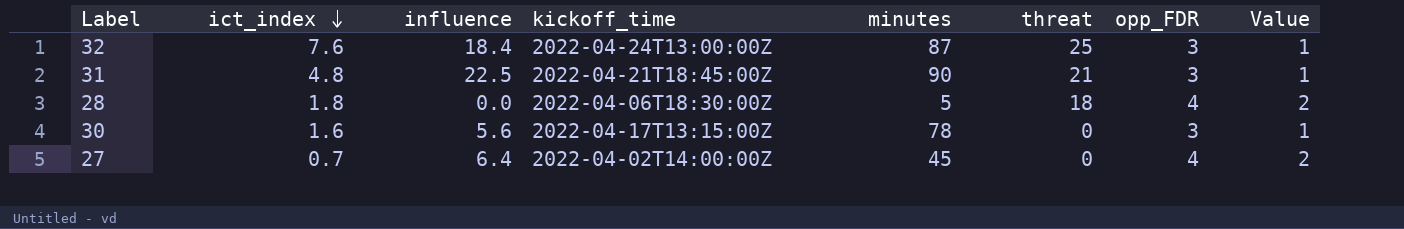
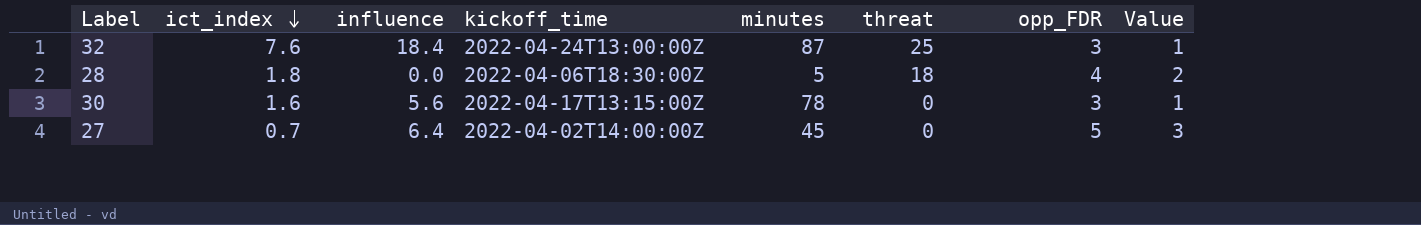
row 31: 4.8 | 22.5 | 2022-04-21T18:45:00Z | 90 | 21 | 3 | 1 -> none
27 | opp_FDR: 4 -> 5
27 | Value: 2 -> 3

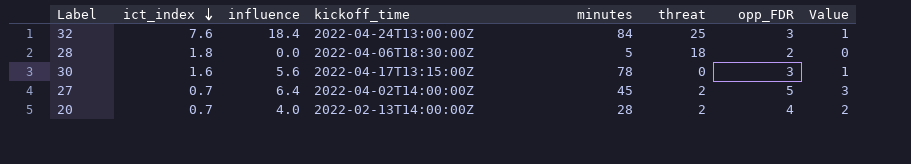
32 | minutes: 87 -> 84
28 | opp_FDR: 4 -> 2
28 | Value: 2 -> 0
27 | threat: 0 -> 2
row 20: none -> 0.7 | 4.0 | 2022-02-13T14:00:00Z | 28 | 2 | 4 | 2

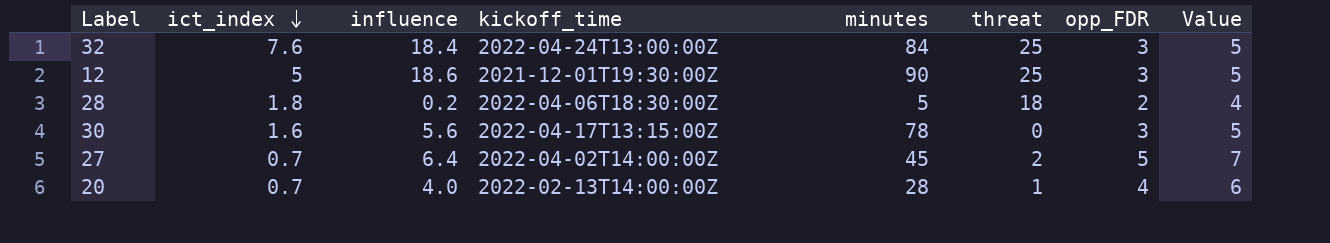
column Value | formula: [opp_FDR] - 2 -> [opp_FDR] + 2
row 12: none -> 5 | 18.6 | 2021-12-01T19:30:00Z | 90 | 25 | 3 | 5
28 | influence: 0.0 -> 0.2
20 | threat: 2 -> 1

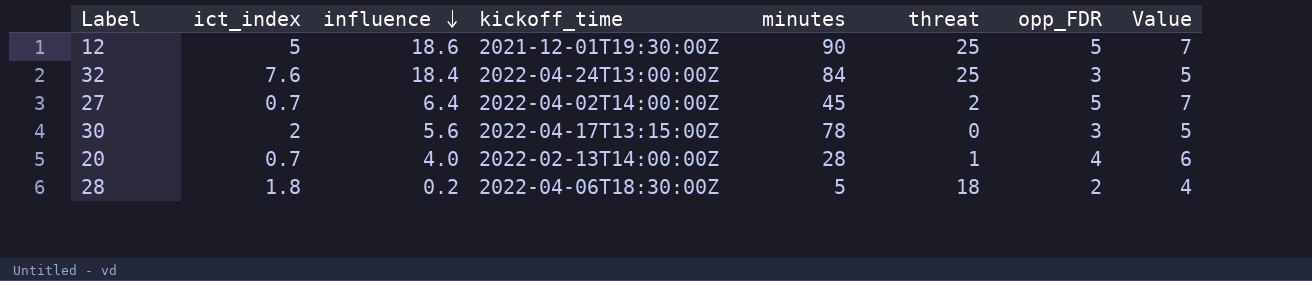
row order: ict_index descending -> influence descending
12 | opp_FDR: 3 -> 5
12 | Value: 5 -> 7
30 | ict_index: 1.6 -> 2

